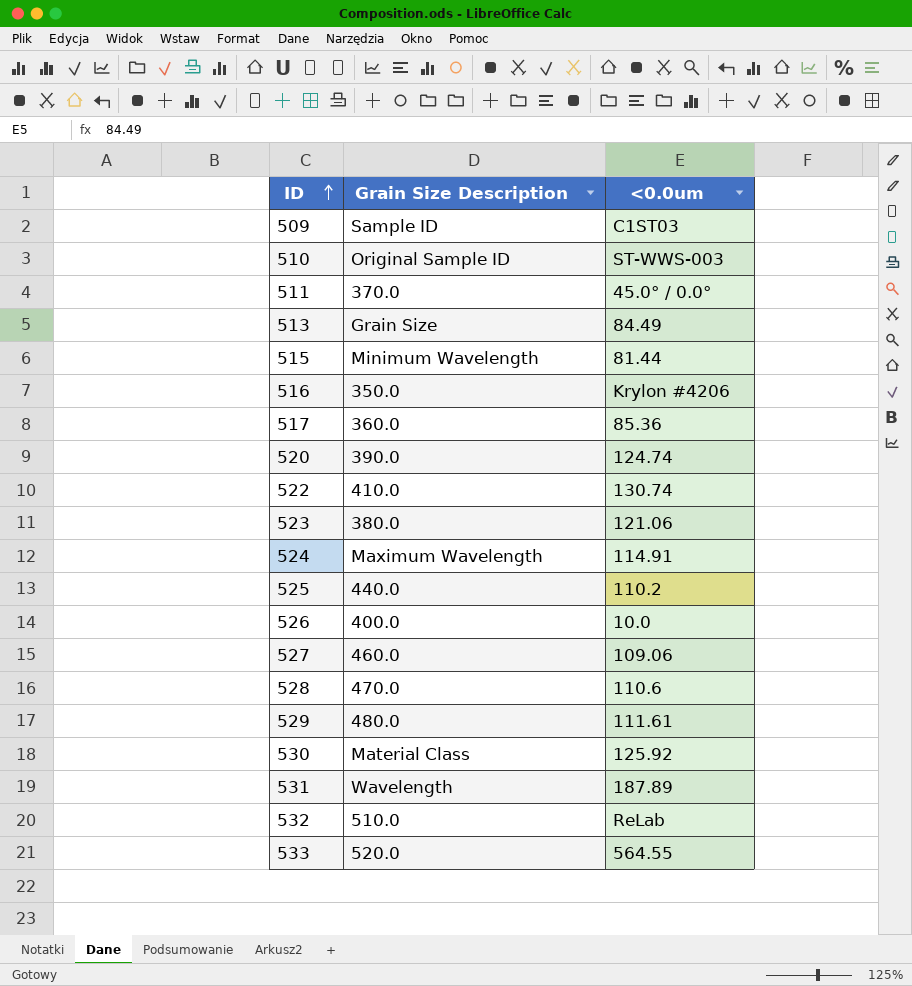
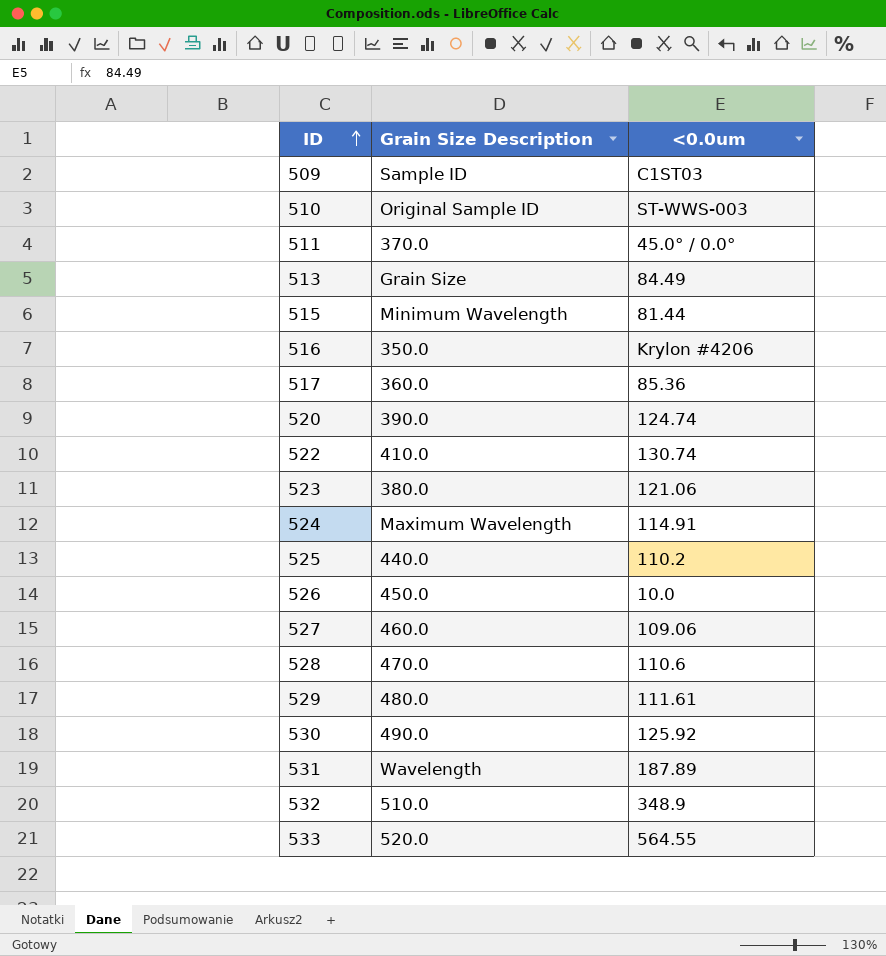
526 | Grain Size Description: 400.0 -> 450.0
530 | Grain Size Description: Material Class -> 490.0
532 | <0.0um: ReLab -> 348.9

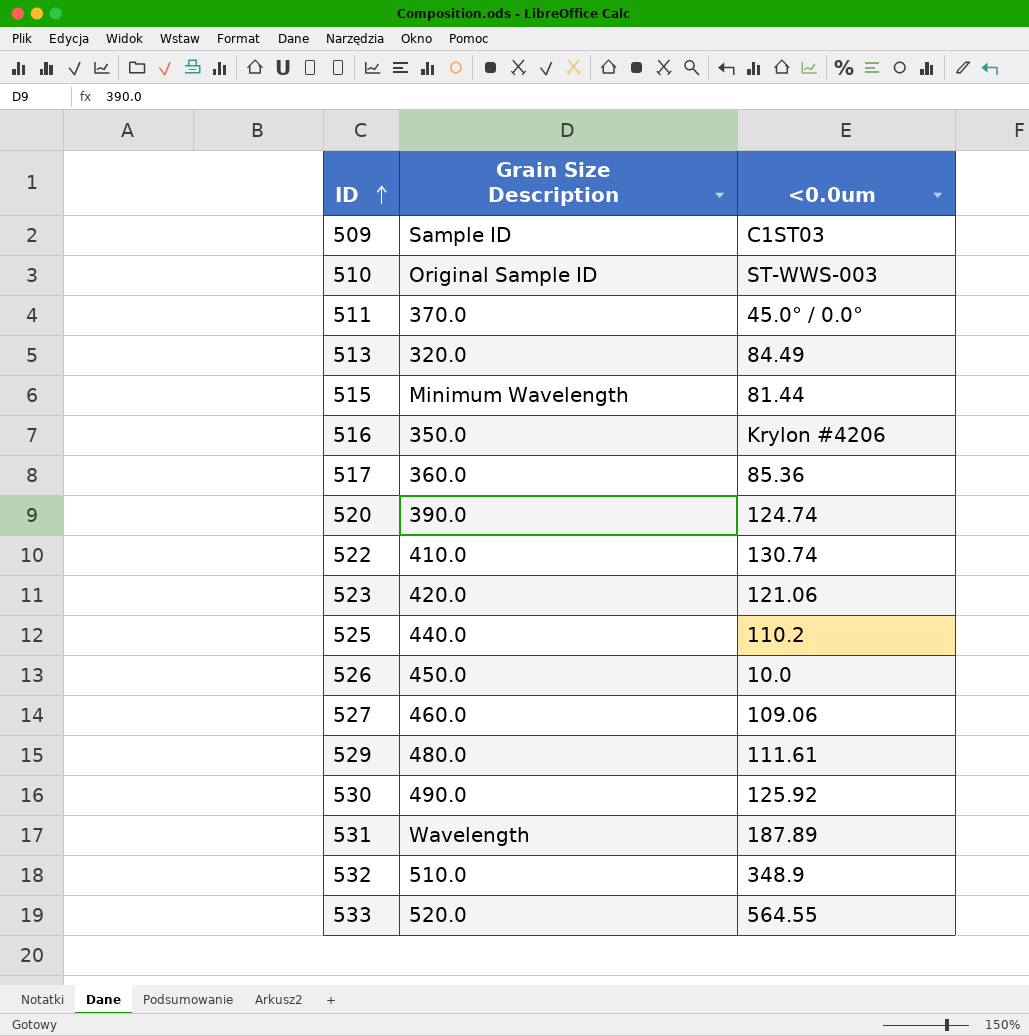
row 524: Maximum Wavelength | 114.91 -> none
row 528: 470.0 | 110.6 -> none
513 | Grain Size Description: Grain Size -> 320.0
523 | Grain Size Description: 380.0 -> 420.0

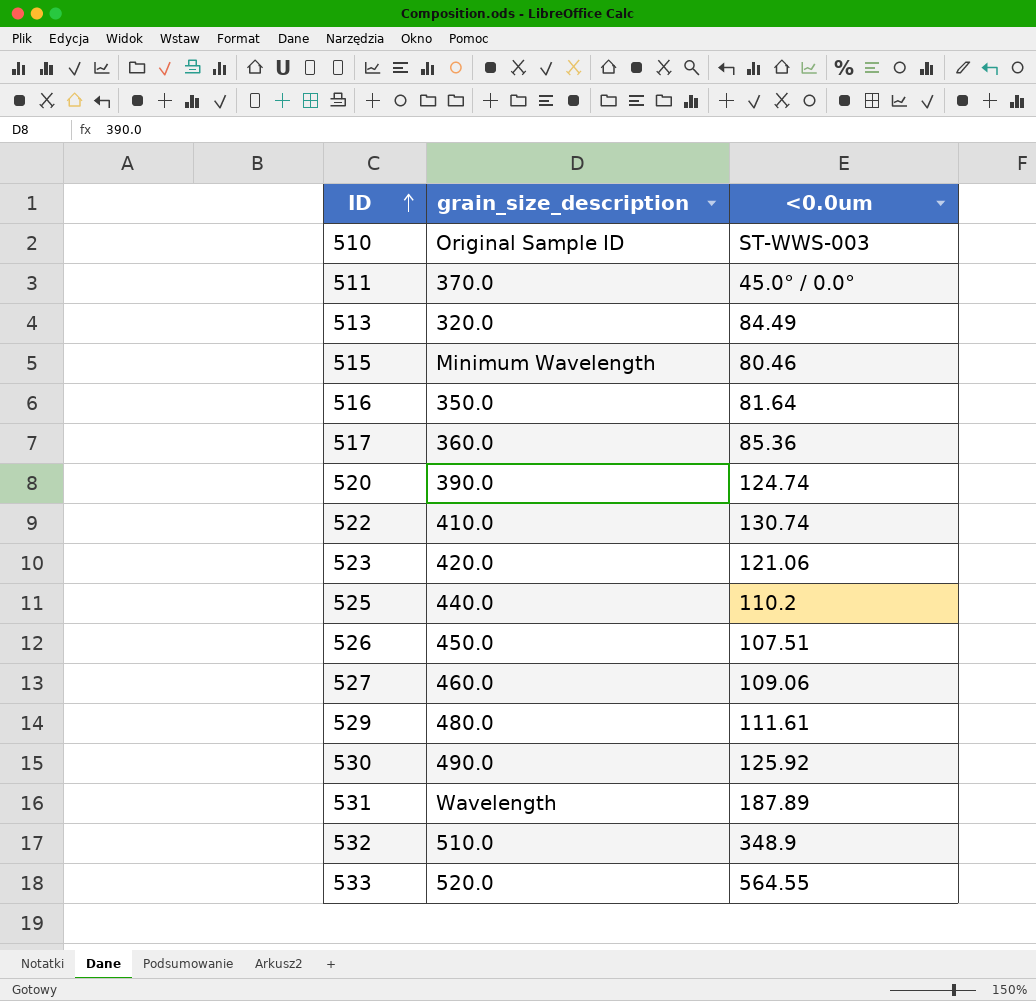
column name: Grain Size Description -> grain_size_description
row 509: Sample ID | C1ST03 -> none
515 | <0.0um: 81.44 -> 80.46
516 | <0.0um: Krylon #4206 -> 81.64
526 | <0.0um: 10.0 -> 107.51

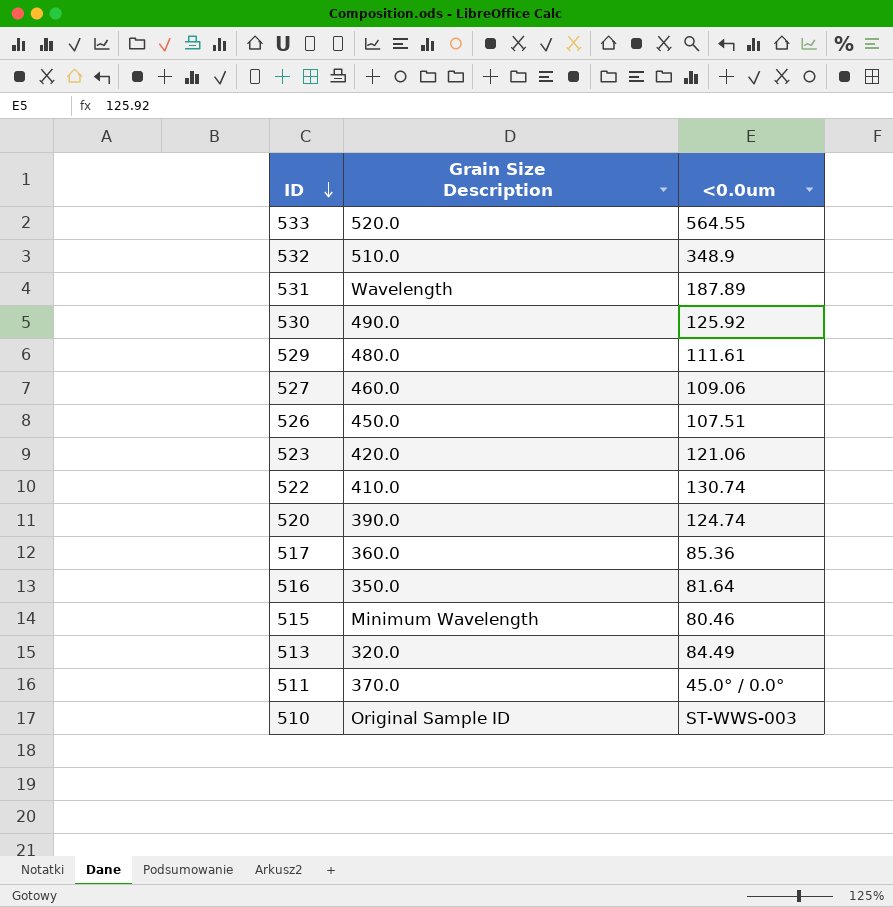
row order: ID ascending -> ID descending
column name: grain_size_description -> Grain Size Description
row 525: 440.0 | 110.2 -> none

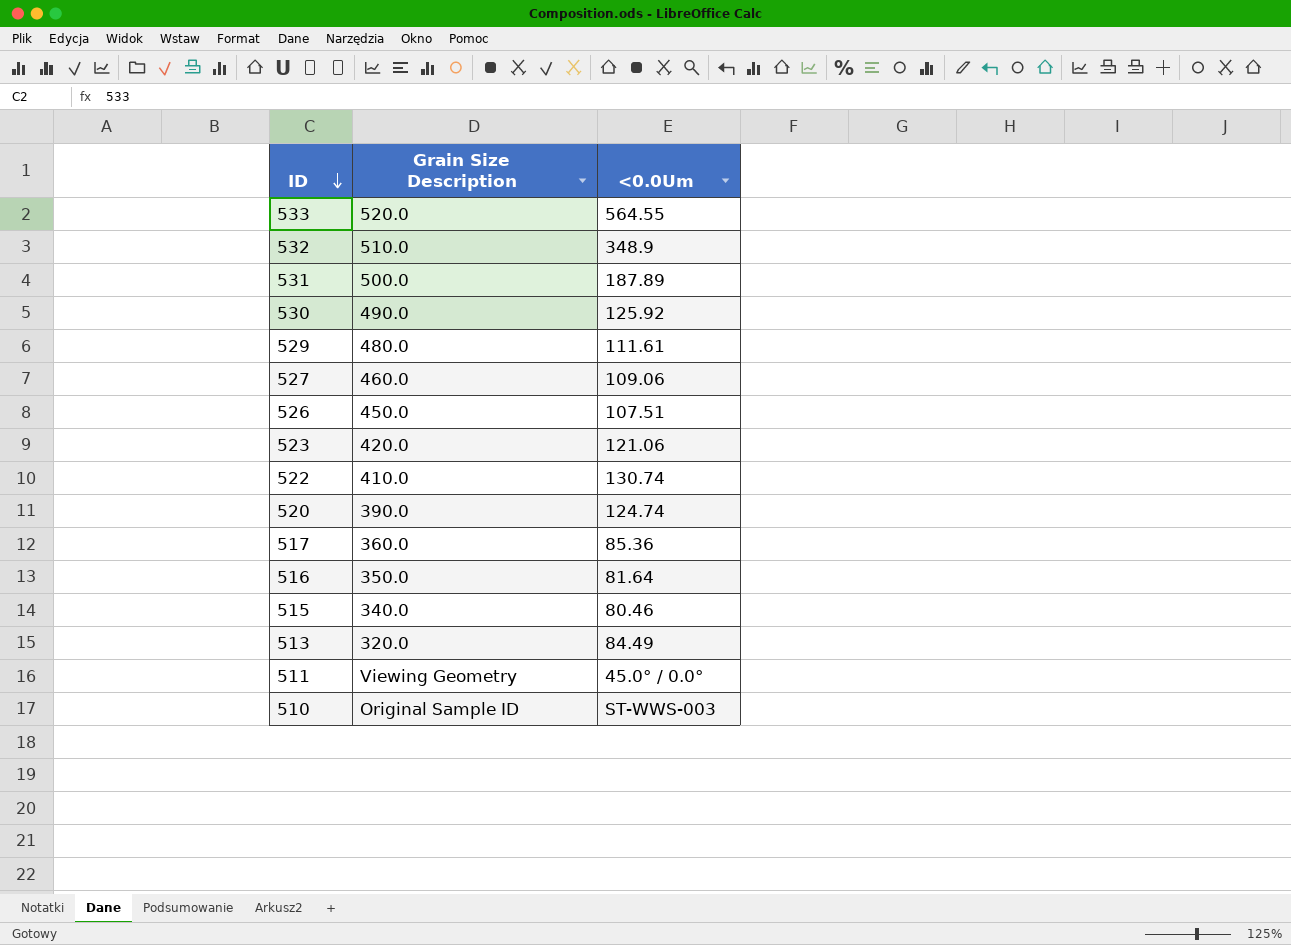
column name: <0.0um -> <0.0Um
531 | Grain Size Description: Wavelength -> 500.0
515 | Grain Size Description: Minimum Wavelength -> 340.0
511 | Grain Size Description: 370.0 -> Viewing Geometry

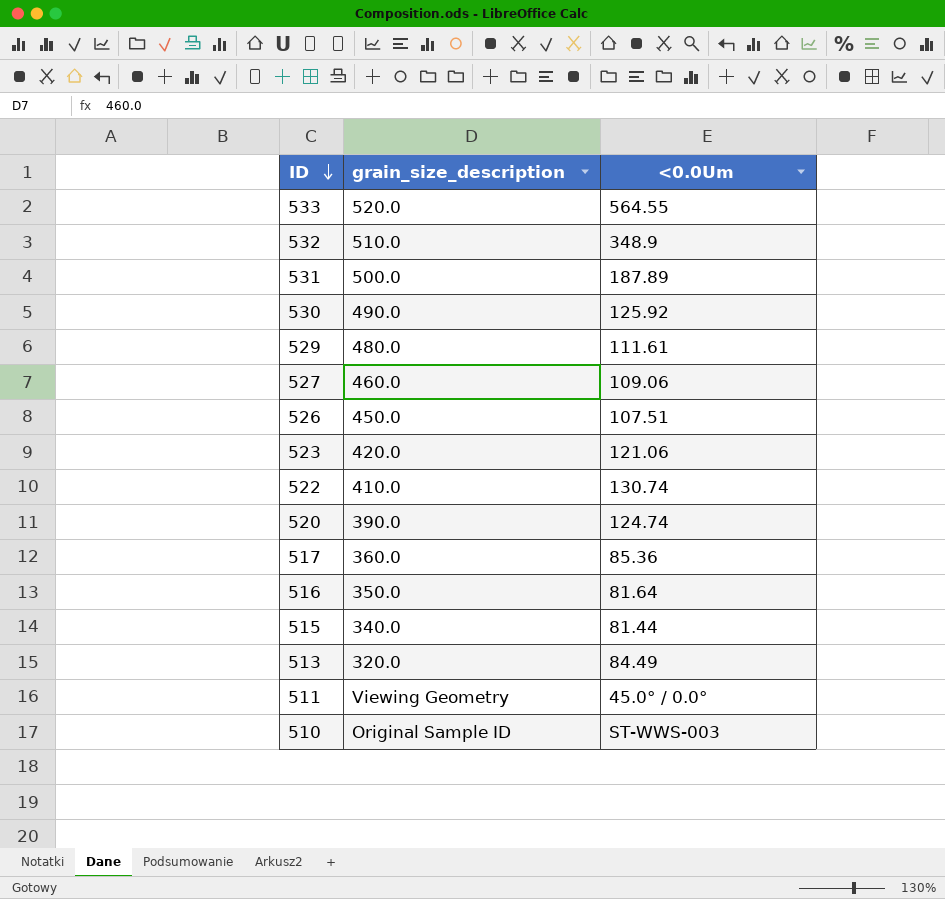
column name: Grain Size Description -> grain_size_description
515 | <0.0Um: 80.46 -> 81.44

